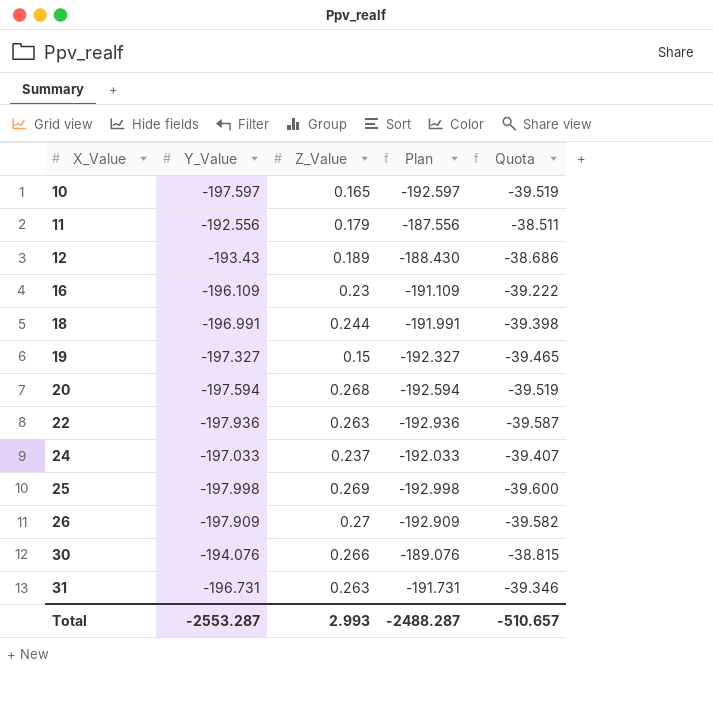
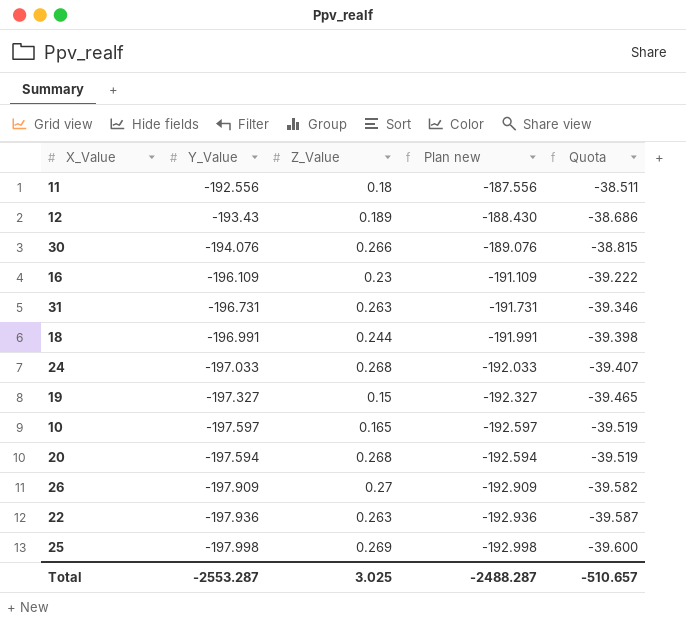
row order: X_Value ascending -> Quota descending
column name: Plan -> Plan new
11 | Z_Value: 0.179 -> 0.18
24 | Z_Value: 0.237 -> 0.268
Total | Z_Value: 2.993 -> 3.025

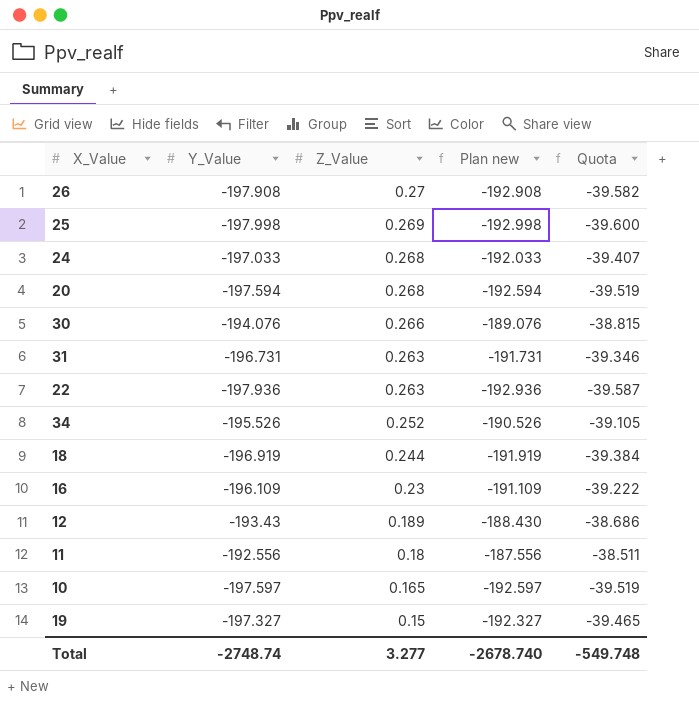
row order: Quota descending -> Z_Value descending
26 | Y_Value: -197.909 -> -197.908
26 | Plan new: -192.909 -> -192.908
row 34: none -> -195.526 | 0.252 | -190.526 | -39.105
18 | Y_Value: -196.991 -> -196.919
18 | Plan new: -191.991 -> -191.919
18 | Quota: -39.398 -> -39.384
Total | Y_Value: -2553.287 -> -2748.74
Total | Z_Value: 3.025 -> 3.277
Total | Plan new: -2488.287 -> -2678.740
Total | Quota: -510.657 -> -549.748

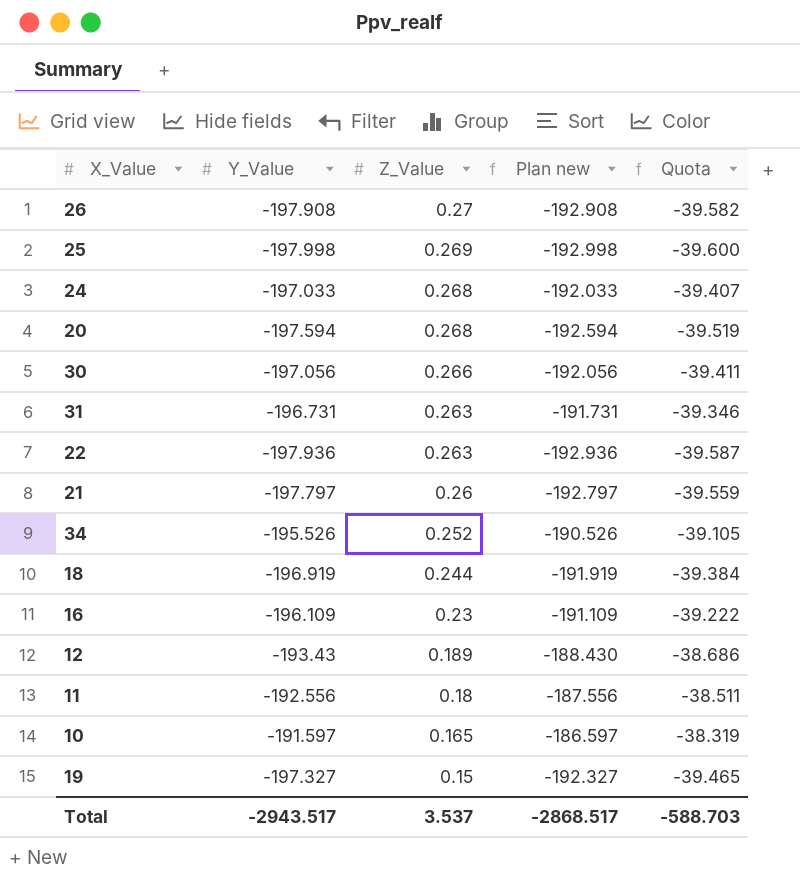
30 | Y_Value: -194.076 -> -197.056
30 | Plan new: -189.076 -> -192.056
30 | Quota: -38.815 -> -39.411
row 21: none -> -197.797 | 0.26 | -192.797 | -39.559
10 | Y_Value: -197.597 -> -191.597
10 | Plan new: -192.597 -> -186.597
10 | Quota: -39.519 -> -38.319
Total | Y_Value: -2748.74 -> -2943.517
Total | Z_Value: 3.277 -> 3.537
Total | Plan new: -2678.740 -> -2868.517
Total | Quota: -549.748 -> -588.703

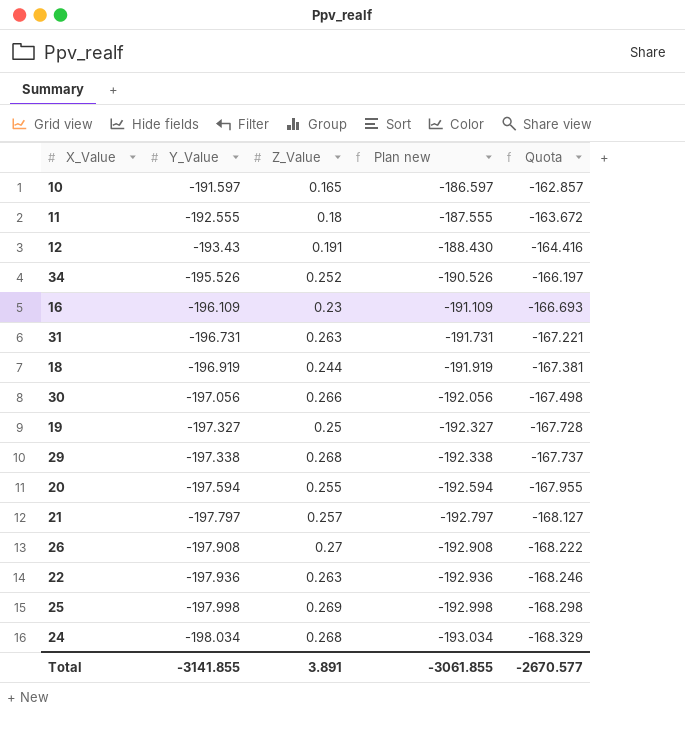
row order: Z_Value descending -> Y_Value descending
column Quota | formula: [Y_Value] * 0.2 -> [Y_Value] * 0.85
11 | Y_Value: -192.556 -> -192.555
11 | Plan new: -187.556 -> -187.555
12 | Z_Value: 0.189 -> 0.191
19 | Z_Value: 0.15 -> 0.25
row 29: none -> -197.338 | 0.268 | -192.338 | -167.737
20 | Z_Value: 0.268 -> 0.255
21 | Z_Value: 0.26 -> 0.257
24 | Y_Value: -197.033 -> -198.034
24 | Plan new: -192.033 -> -193.034
Total | Y_Value: -2943.517 -> -3141.855
Total | Z_Value: 3.537 -> 3.891
Total | Plan new: -2868.517 -> -3061.855
Total | Quota: -588.703 -> -2670.577

